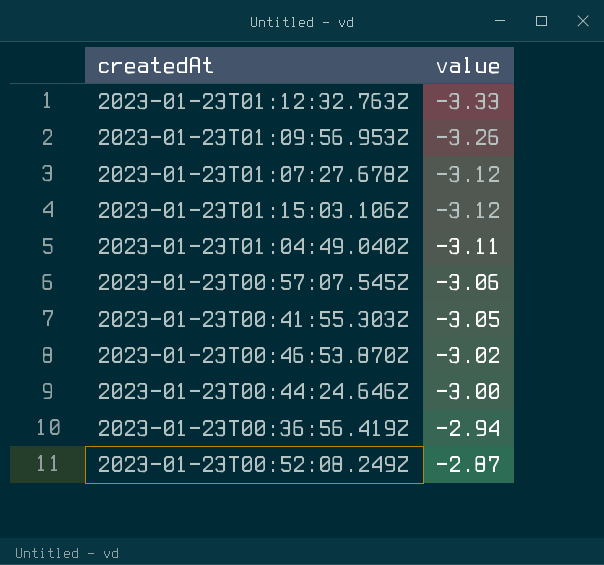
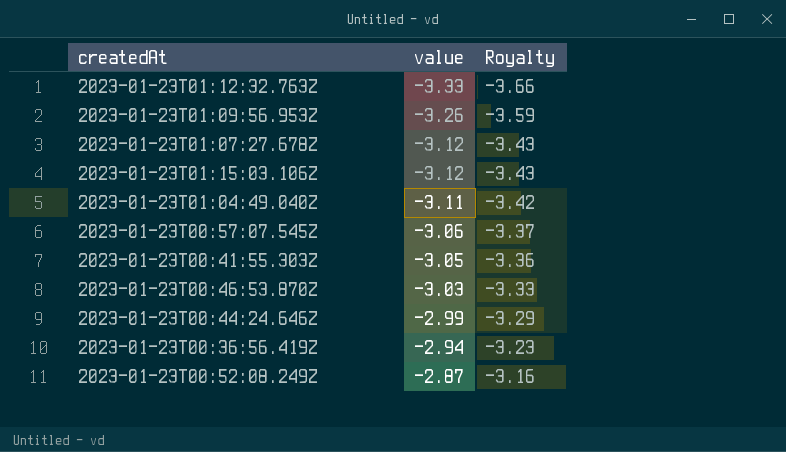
column Royalty | formula: none -> [value] * 1.1
2023-01-23T00:46:53.870Z | value: -3.02 -> -3.03
2023-01-23T00:44:24.646Z | value: -3.00 -> -2.99

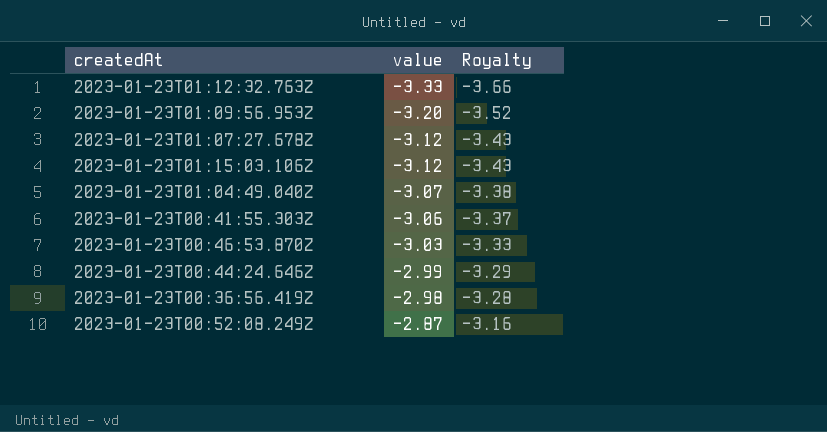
row 2023-01-23T00:57:07.545Z: -3.06 | -3.37 -> none
2023-01-23T01:09:56.953Z | value: -3.26 -> -3.20
2023-01-23T01:09:56.953Z | Royalty: -3.59 -> -3.52
2023-01-23T01:04:49.040Z | value: -3.11 -> -3.07
2023-01-23T01:04:49.040Z | Royalty: -3.42 -> -3.38
2023-01-23T00:41:55.303Z | value: -3.05 -> -3.06
2023-01-23T00:41:55.303Z | Royalty: -3.36 -> -3.37
2023-01-23T00:36:56.419Z | value: -2.94 -> -2.98
2023-01-23T00:36:56.419Z | Royalty: -3.23 -> -3.28

